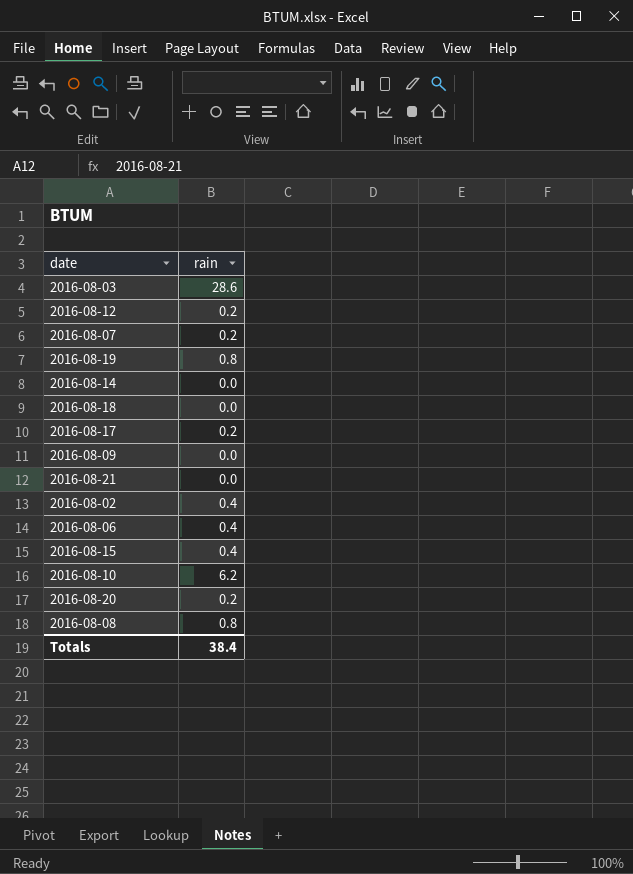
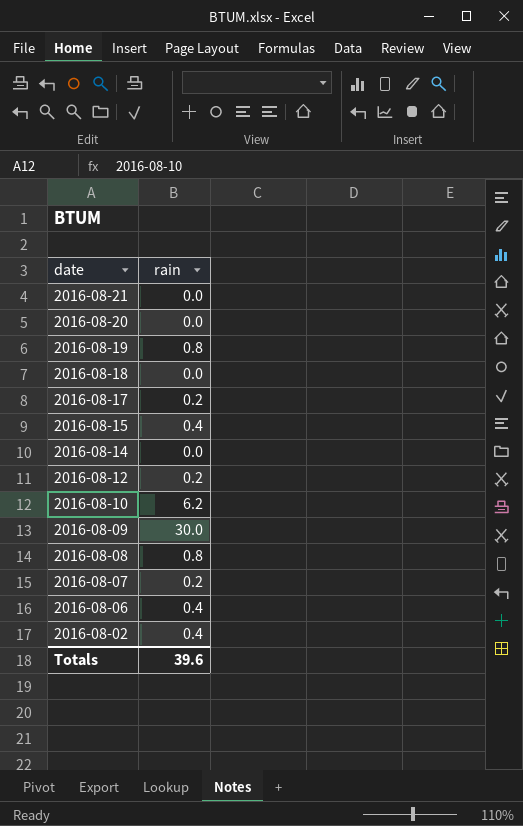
row order: none -> date descending
row 2016-08-03: 28.6 -> none
2016-08-20 | rain: 0.2 -> 0.0
2016-08-09 | rain: 0.0 -> 30.0
Totals | rain: 38.4 -> 39.6

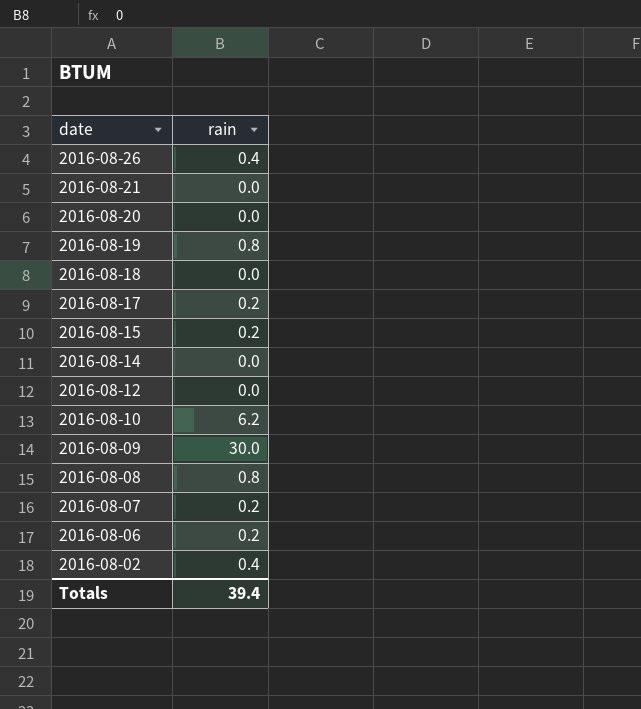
row 2016-08-26: none -> 0.4
2016-08-15 | rain: 0.4 -> 0.2
2016-08-12 | rain: 0.2 -> 0.0
2016-08-06 | rain: 0.4 -> 0.2
Totals | rain: 39.6 -> 39.4

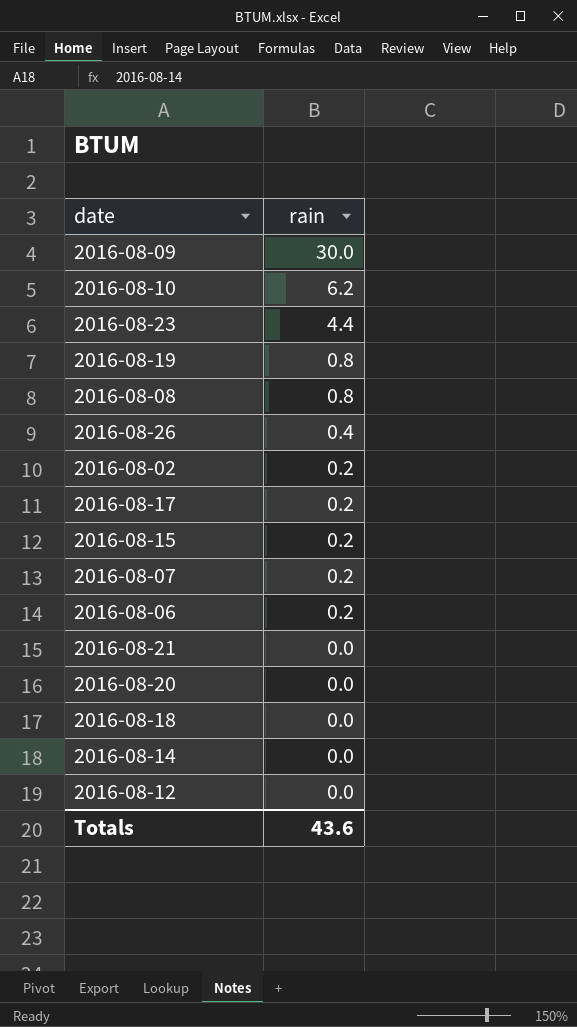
row order: date descending -> rain descending
row 2016-08-23: none -> 4.4
2016-08-02 | rain: 0.4 -> 0.2
Totals | rain: 39.4 -> 43.6

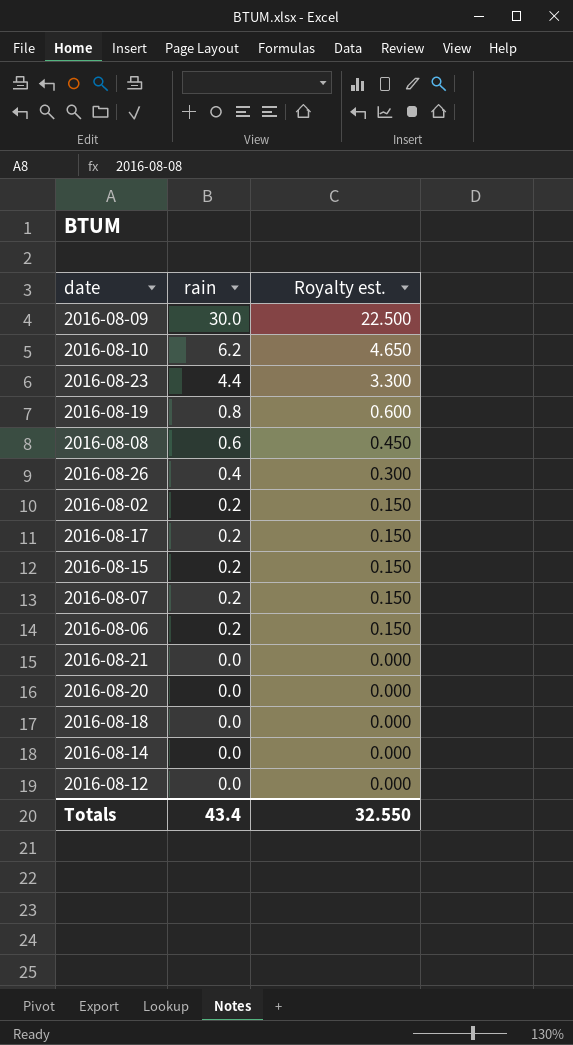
column Royalty est. | formula: none -> [rain] * 0.75
2016-08-08 | rain: 0.8 -> 0.6
Totals | rain: 43.6 -> 43.4

